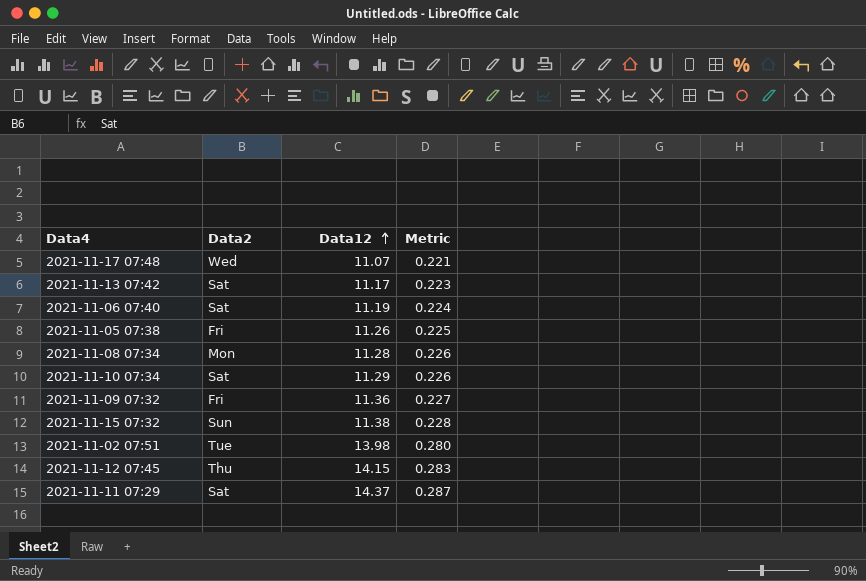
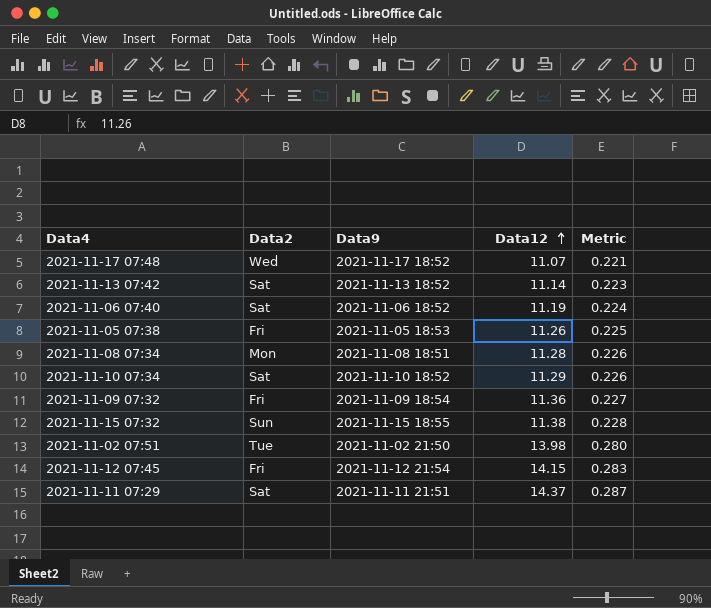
column Data9 | position: none -> 3
2021-11-13 07:42 | Data12: 11.17 -> 11.14
2021-11-12 07:45 | Data2: Thu -> Fri

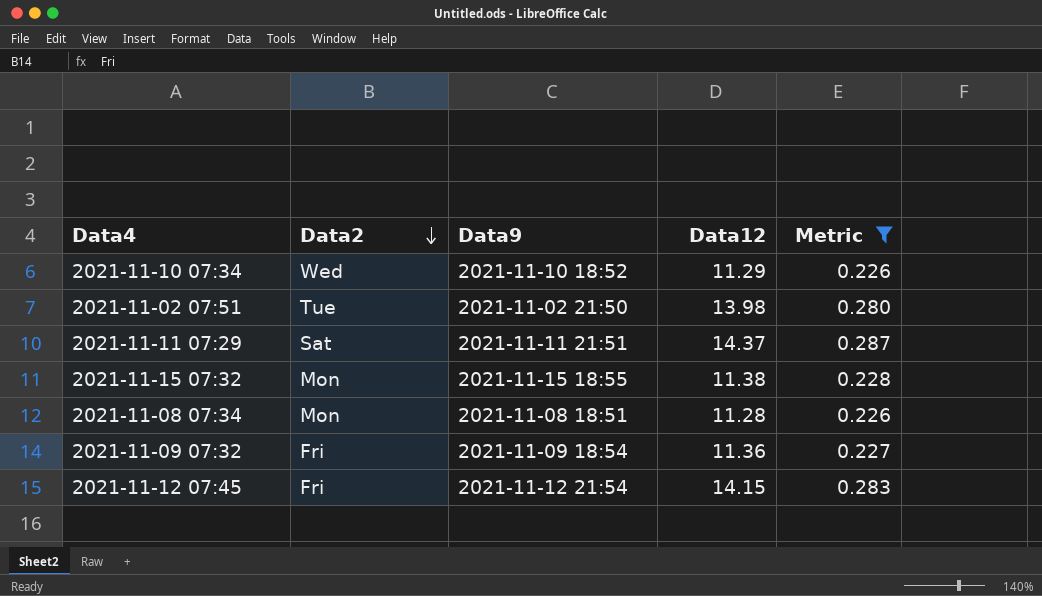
filter: none -> Metric >= 0.226
row order: Data12 ascending -> Data2 descending
2021-11-10 07:34 | Data2: Sat -> Wed
2021-11-15 07:32 | Data2: Sun -> Mon

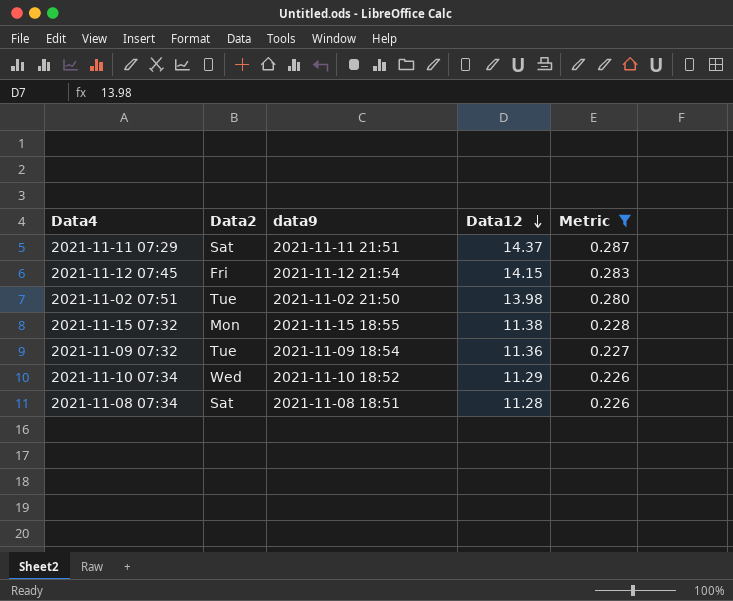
row order: Data2 descending -> Data12 descending
column name: Data9 -> data9
2021-11-09 07:32 | Data2: Fri -> Tue
2021-11-08 07:34 | Data2: Mon -> Sat

